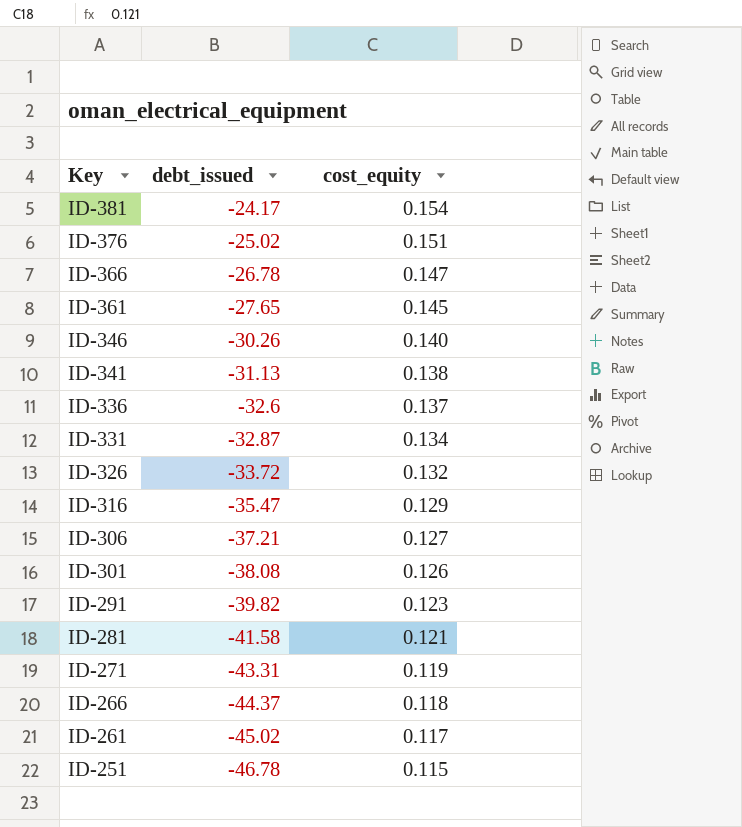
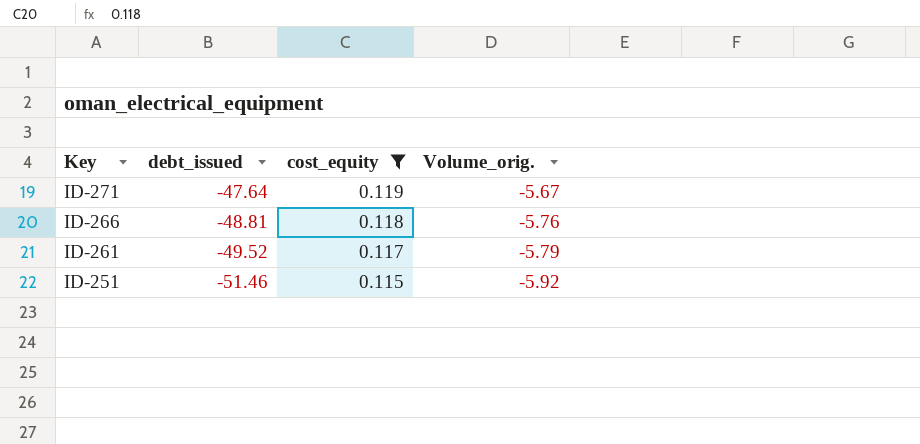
filter: none -> cost_equity <= 0.119
column Volume_orig. | formula: none -> [debt_issued] * [cost_equity]
ID-271 | debt_issued: -43.31 -> -47.64
ID-266 | debt_issued: -44.37 -> -48.81
ID-261 | debt_issued: -45.02 -> -49.52
ID-251 | debt_issued: -46.78 -> -51.46

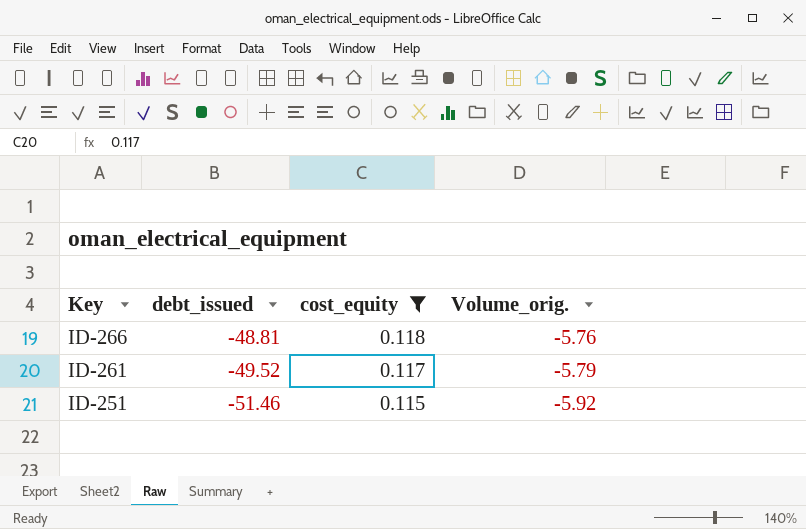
row ID-271: -47.64 | 0.119 | -5.67 -> none

